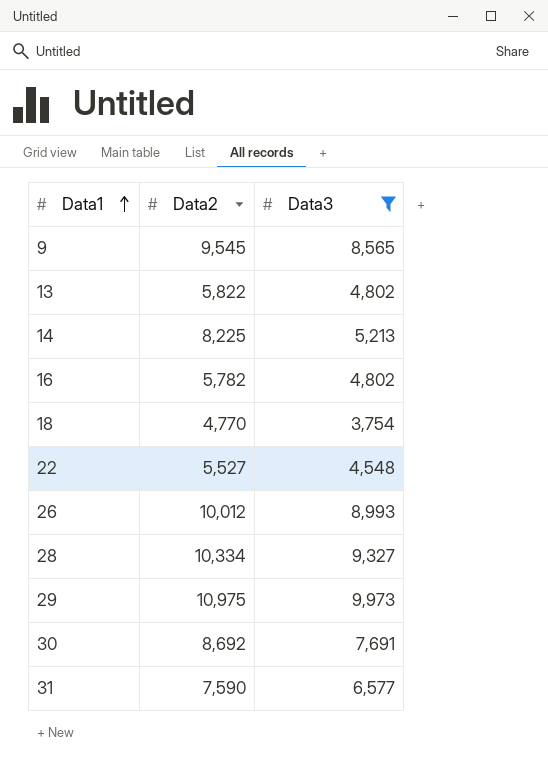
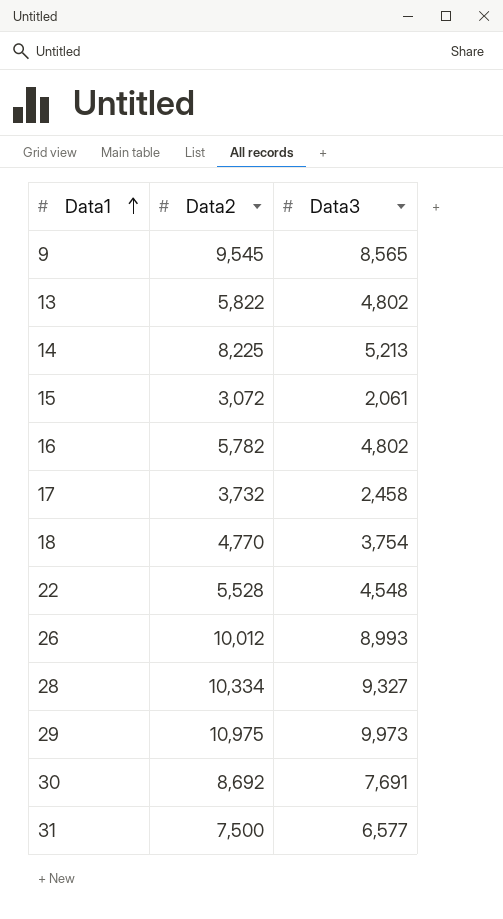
filter: Data3 >= 3,754 -> none
22 | Data2: 5,527 -> 5,528
31 | Data2: 7,590 -> 7,500

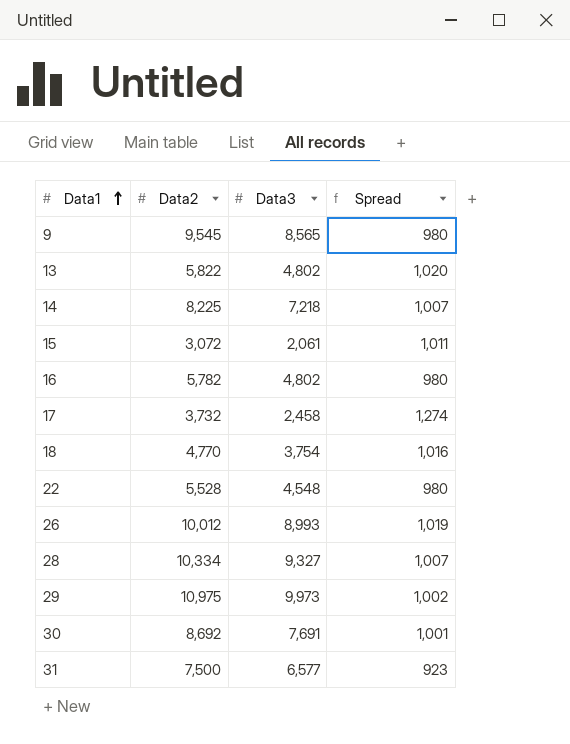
column Spread | formula: none -> [Data2] - [Data3]
14 | Data3: 5,213 -> 7,218

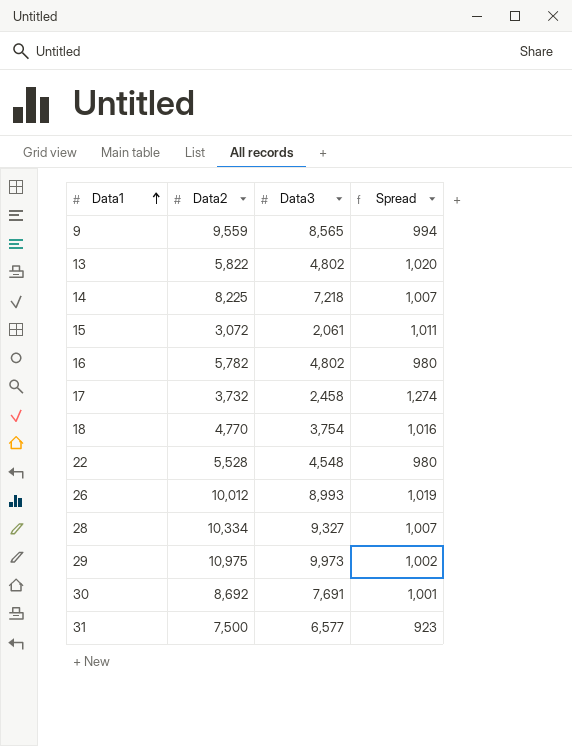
9 | Data2: 9,545 -> 9,559
9 | Spread: 980 -> 994

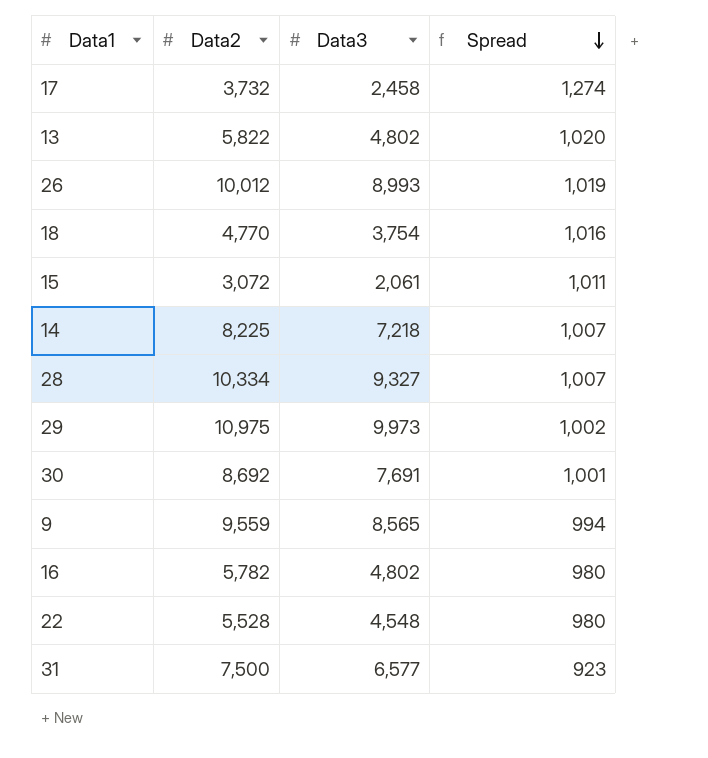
row order: Data1 ascending -> Spread descending

